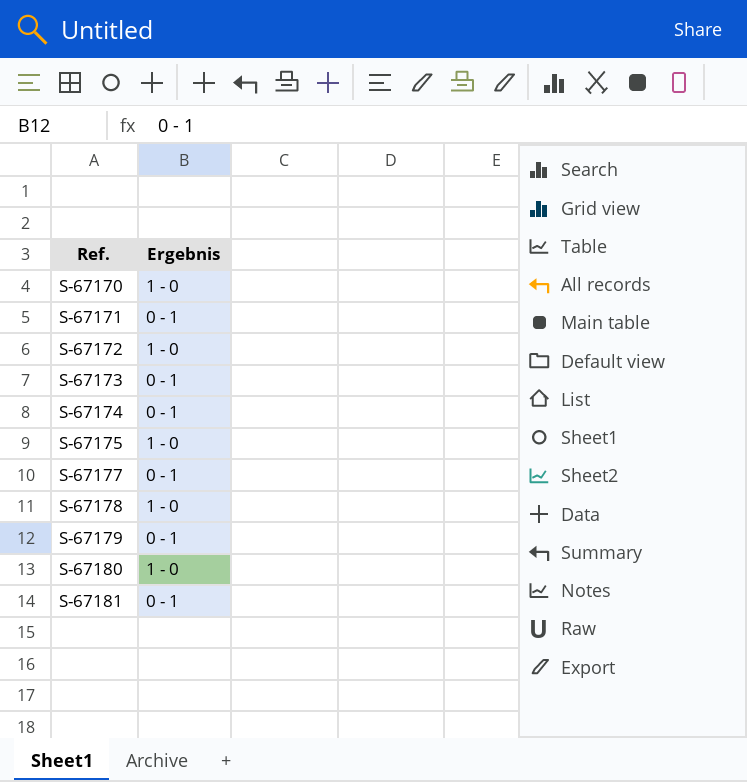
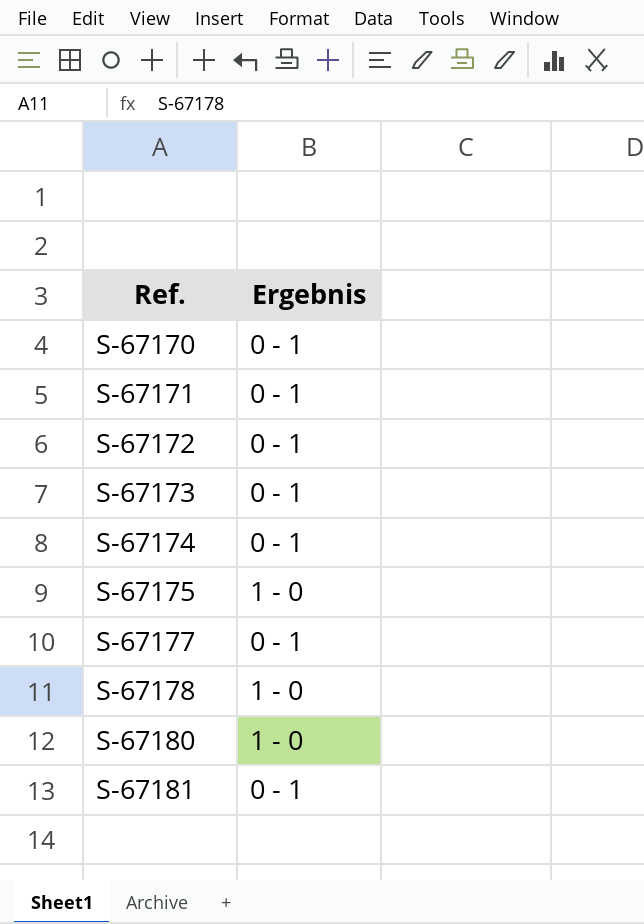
row S-67179: 0 - 1 -> none
S-67170 | Ergebnis: 1 - 0 -> 0 - 1
S-67172 | Ergebnis: 1 - 0 -> 0 - 1

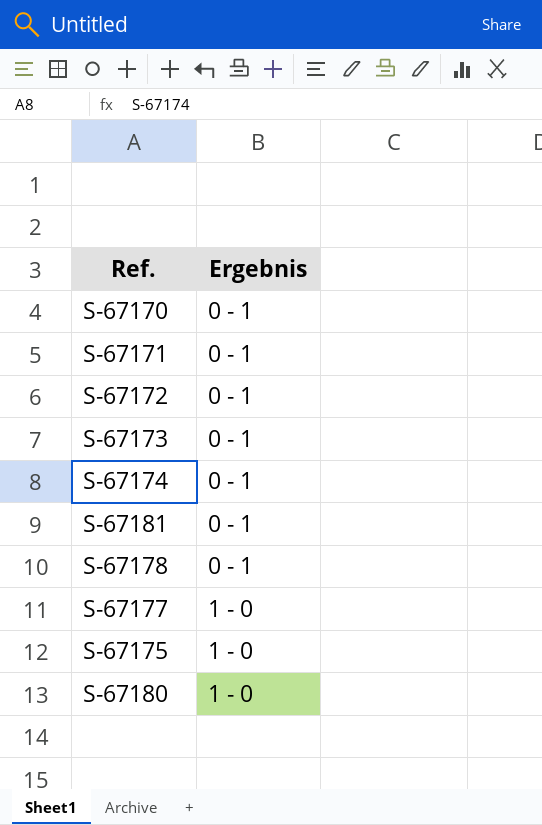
row order: Ref. ascending -> Ergebnis ascending
S-67178 | Ergebnis: 1 - 0 -> 0 - 1
S-67177 | Ergebnis: 0 - 1 -> 1 - 0

